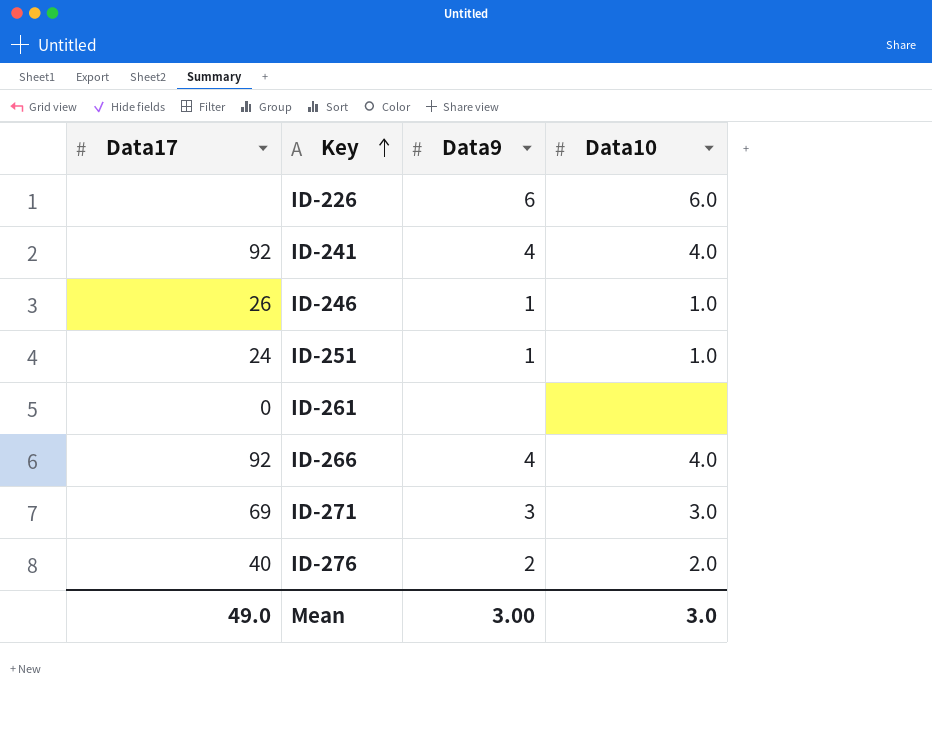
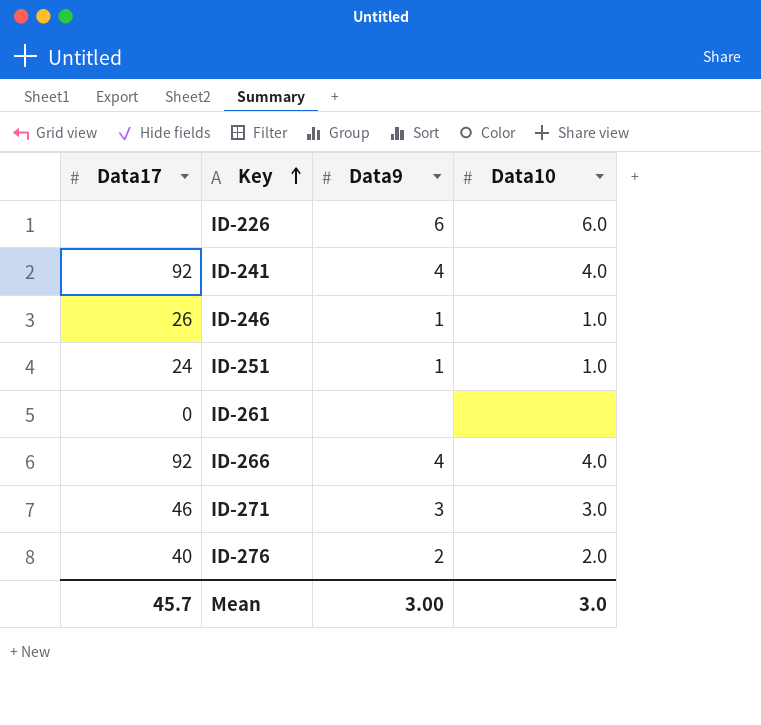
ID-271 | Data17: 69 -> 46
Mean | Data17: 49.0 -> 45.7

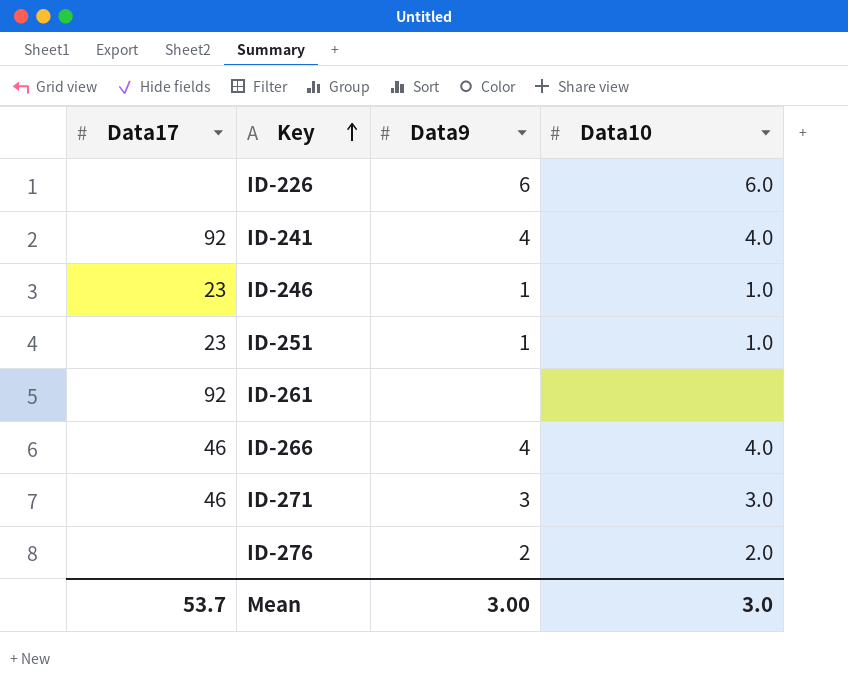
ID-246 | Data17: 26 -> 23
ID-251 | Data17: 24 -> 23
ID-261 | Data17: 0 -> 92
ID-266 | Data17: 92 -> 46
ID-276 | Data17: 40 -> none
Mean | Data17: 45.7 -> 53.7

